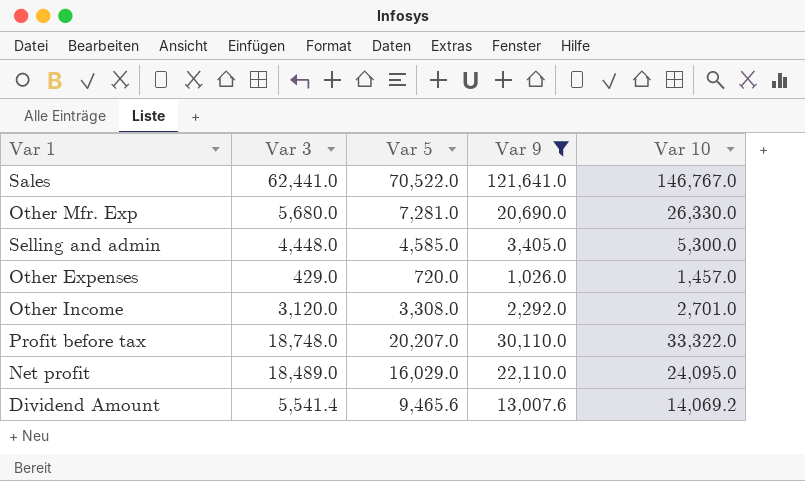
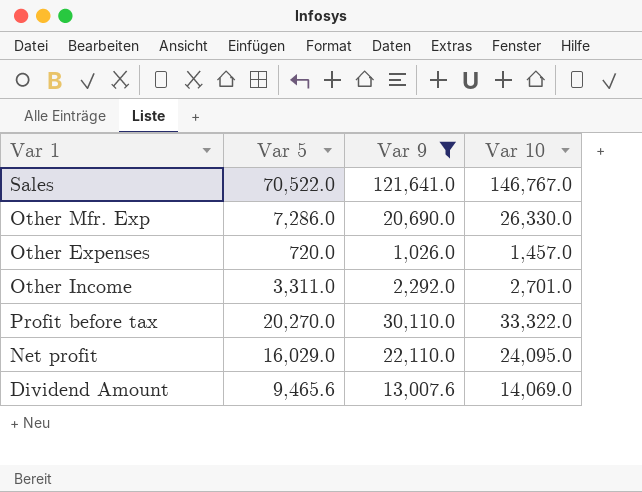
column Var 3 | position: 2 -> none
row Selling and admin: 4,448.0 | 4,585.0 | 3,405.0 | 5,300.0 -> none
Other Mfr. Exp | Var 5: 7,281.0 -> 7,286.0
Other Income | Var 5: 3,308.0 -> 3,311.0
Profit before tax | Var 5: 20,207.0 -> 20,270.0
Dividend Amount | Var 10: 14,069.2 -> 14,069.0

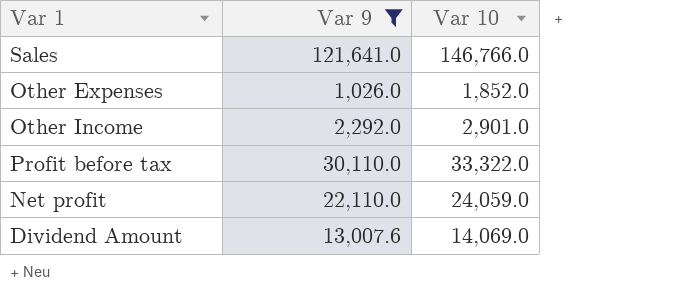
column Var 5 | position: 2 -> none
row Other Mfr. Exp: 7,286.0 | 20,690.0 | 26,330.0 -> none
Sales | Var 10: 146,767.0 -> 146,766.0
Other Expenses | Var 10: 1,457.0 -> 1,852.0
Other Income | Var 10: 2,701.0 -> 2,901.0
Net profit | Var 10: 24,095.0 -> 24,059.0

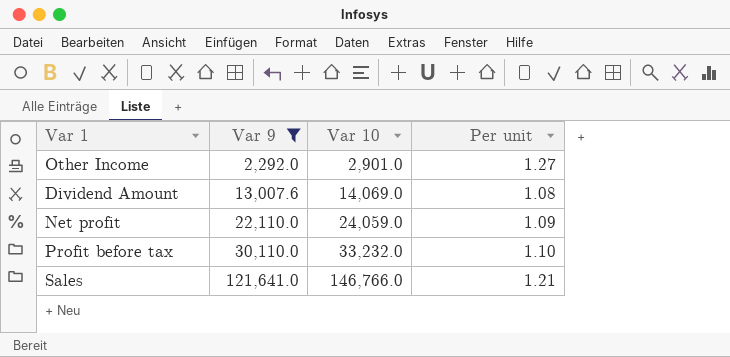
row order: none -> Var 9 ascending
column Per unit | formula: none -> [Var 10] / [Var 9]
row Other Expenses: 1,026.0 | 1,852.0 -> none
Profit before tax | Var 10: 33,322.0 -> 33,232.0

